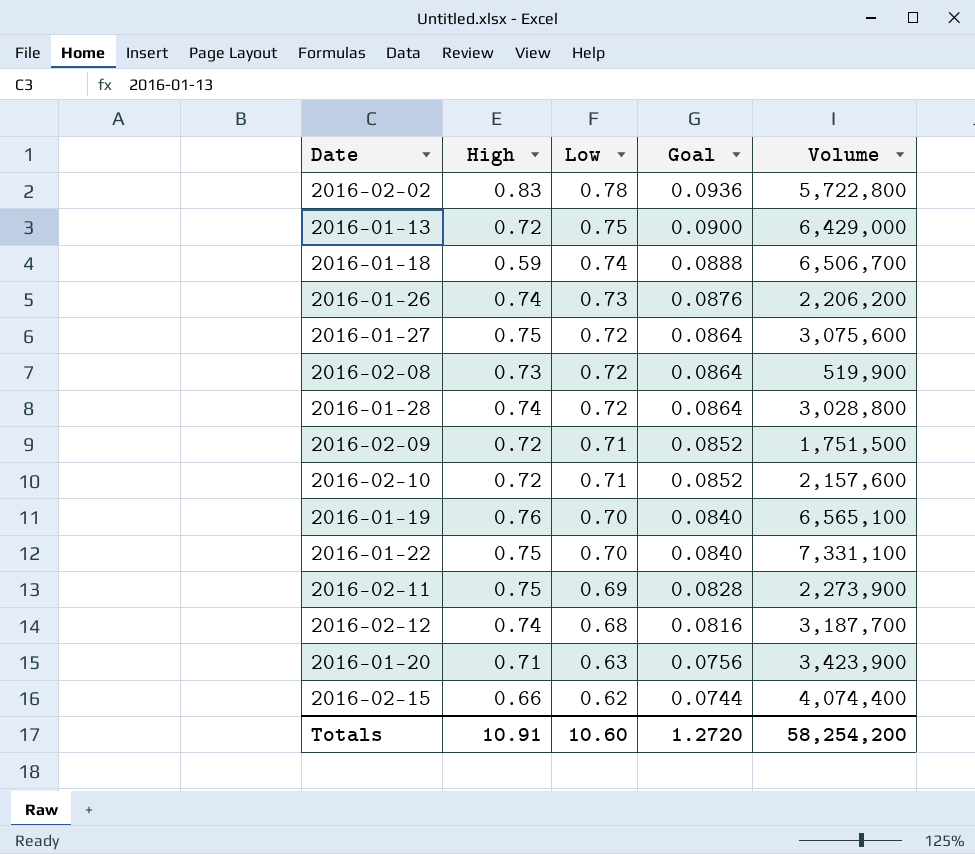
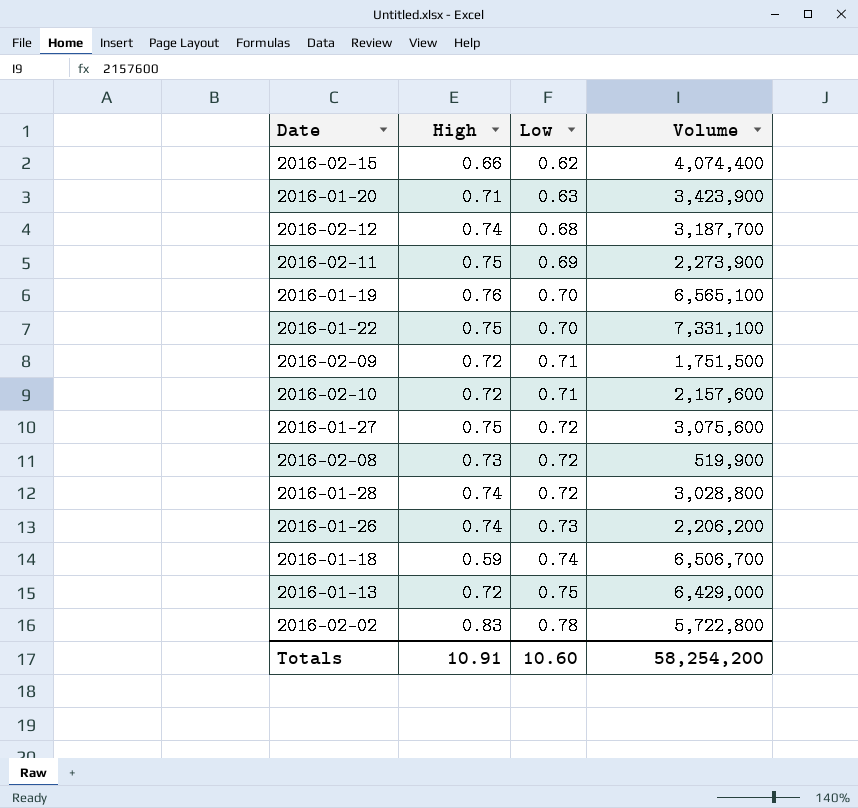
row order: Low descending -> Low ascending
column Goal | formula: [Low] * 0.12 -> none

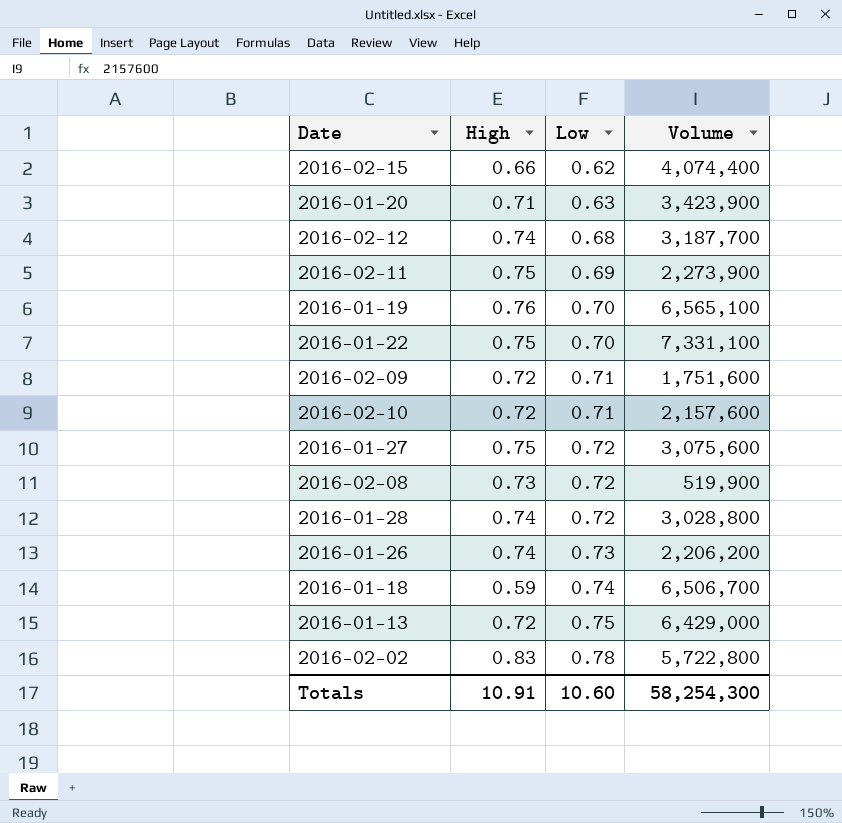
2016-02-09 | Volume: 1,751,500 -> 1,751,600
Totals | Volume: 58,254,200 -> 58,254,300

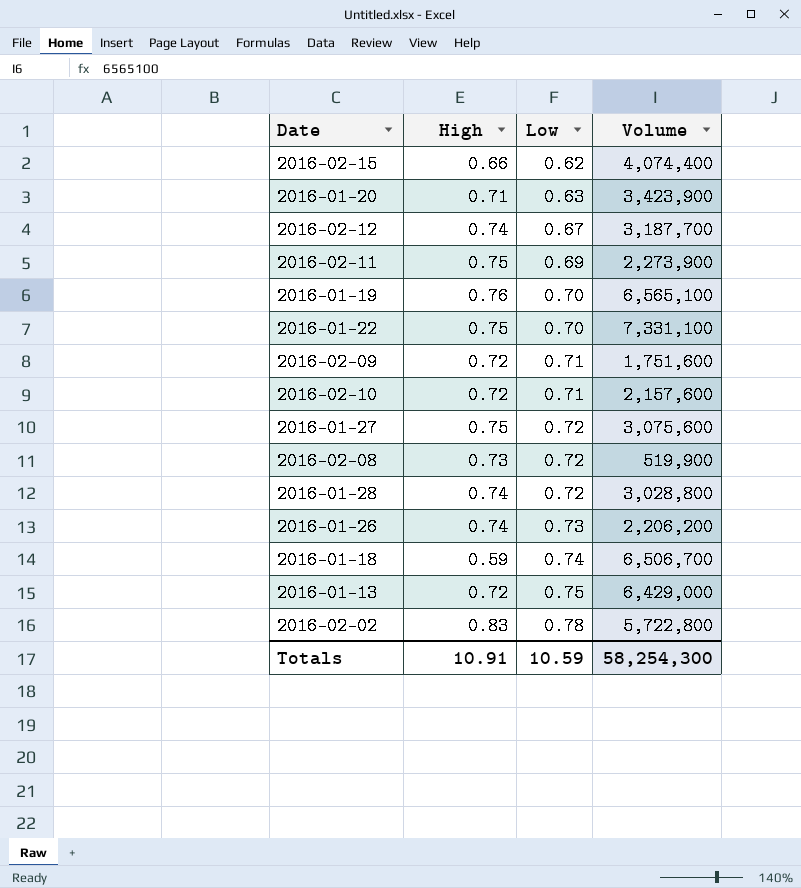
2016-02-12 | Low: 0.68 -> 0.67
Totals | Low: 10.60 -> 10.59

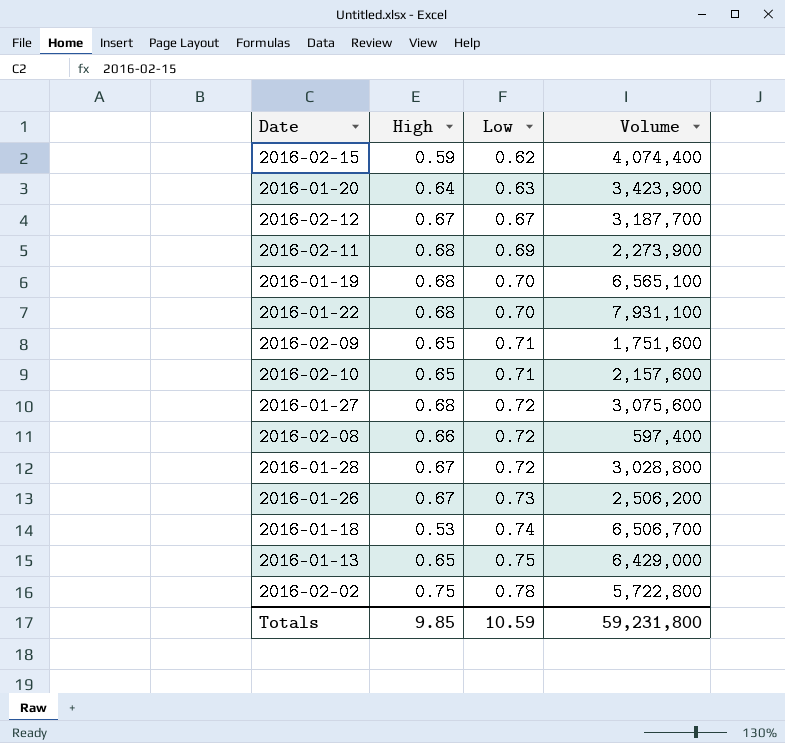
2016-02-15 | High: 0.66 -> 0.59
2016-01-20 | High: 0.71 -> 0.64
2016-02-12 | High: 0.74 -> 0.67
2016-02-11 | High: 0.75 -> 0.68
2016-01-19 | High: 0.76 -> 0.68
2016-01-22 | High: 0.75 -> 0.68
2016-01-22 | Volume: 7,331,100 -> 7,931,100
2016-02-09 | High: 0.72 -> 0.65
2016-02-10 | High: 0.72 -> 0.65
2016-01-27 | High: 0.75 -> 0.68
2016-02-08 | High: 0.73 -> 0.66
2016-02-08 | Volume: 519,900 -> 597,400
2016-01-28 | High: 0.74 -> 0.67
2016-01-26 | High: 0.74 -> 0.67
2016-01-26 | Volume: 2,206,200 -> 2,506,200
2016-01-18 | High: 0.59 -> 0.53
2016-01-13 | High: 0.72 -> 0.65
2016-02-02 | High: 0.83 -> 0.75
Totals | High: 10.91 -> 9.85
Totals | Volume: 58,254,300 -> 59,231,800

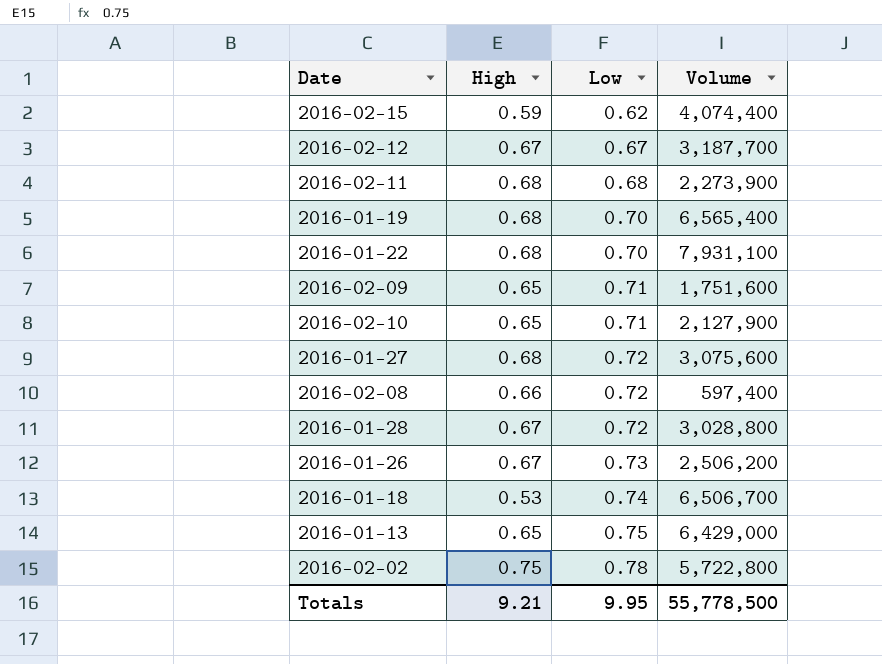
row 2016-01-20: 0.64 | 0.63 | 3,423,900 -> none
2016-02-11 | Low: 0.69 -> 0.68
2016-01-19 | Volume: 6,565,100 -> 6,565,400
2016-02-10 | Volume: 2,157,600 -> 2,127,900
Totals | High: 9.85 -> 9.21
Totals | Low: 10.59 -> 9.95
Totals | Volume: 59,231,800 -> 55,778,500

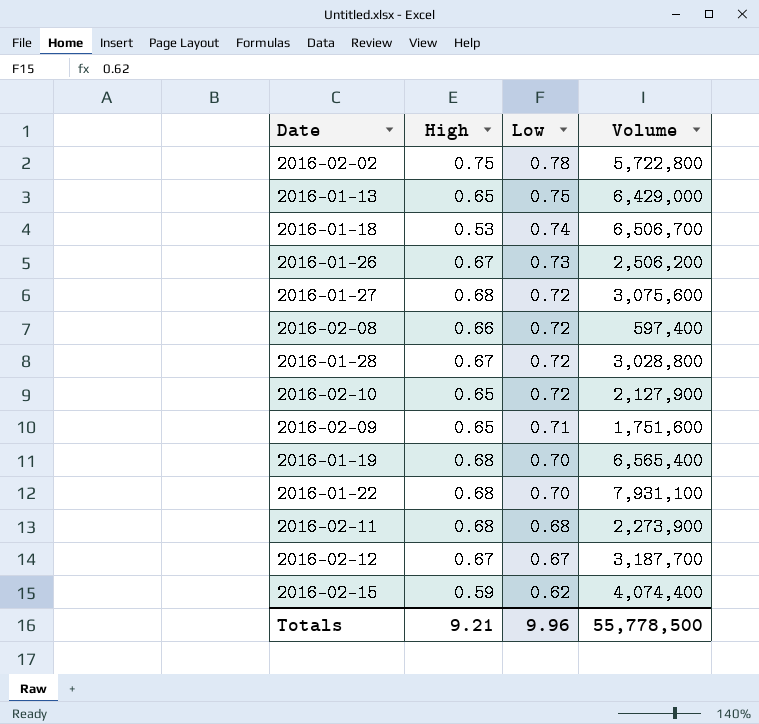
row order: Low ascending -> Low descending
2016-02-10 | Low: 0.71 -> 0.72
Totals | Low: 9.95 -> 9.96

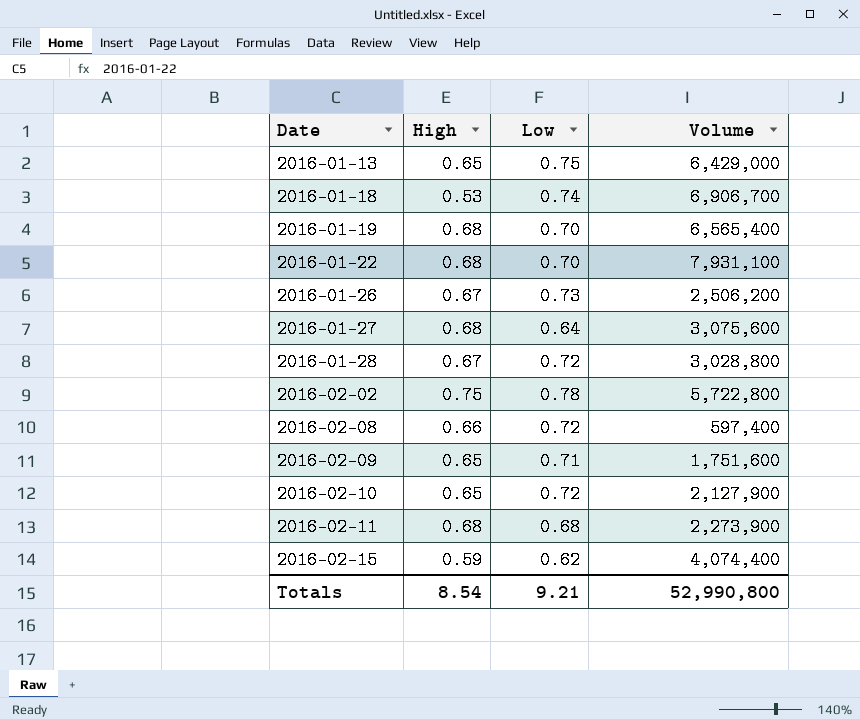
row order: Low descending -> Date ascending
row 2016-02-12: 0.67 | 0.67 | 3,187,700 -> none
2016-01-18 | Volume: 6,506,700 -> 6,906,700
2016-01-27 | Low: 0.72 -> 0.64
Totals | High: 9.21 -> 8.54
Totals | Low: 9.96 -> 9.21
Totals | Volume: 55,778,500 -> 52,990,800

